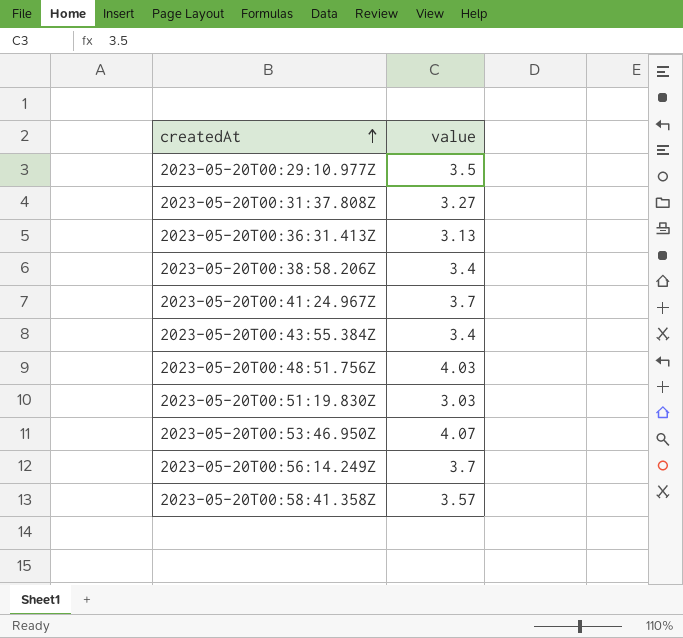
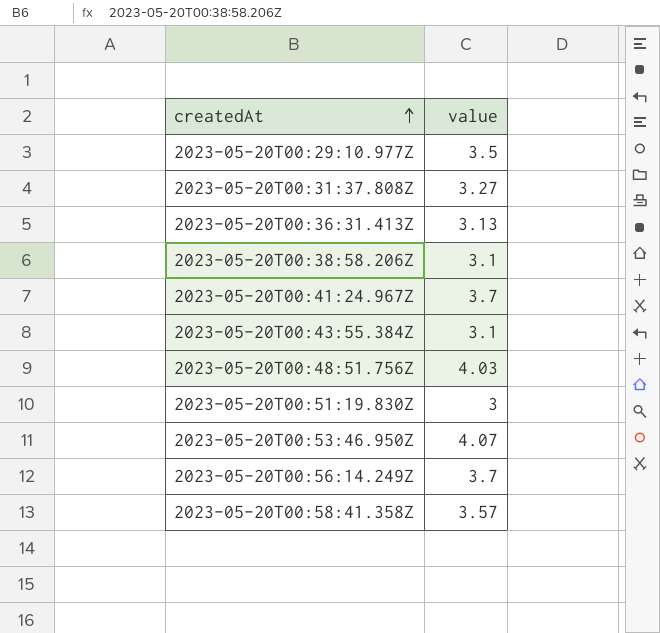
2023-05-20T00:38:58.206Z | value: 3.4 -> 3.1
2023-05-20T00:43:55.384Z | value: 3.4 -> 3.1
2023-05-20T00:51:19.830Z | value: 3.03 -> 3

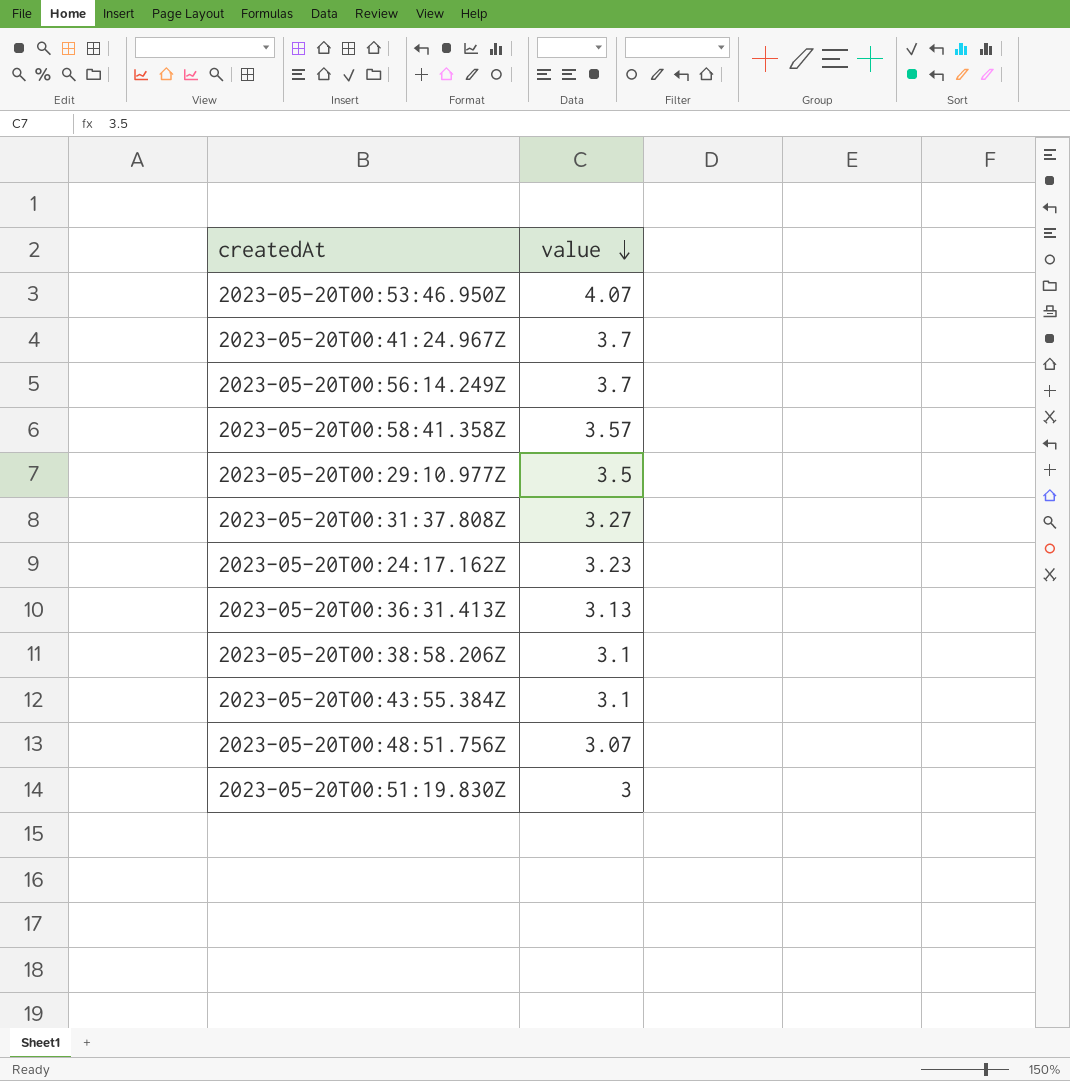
row order: createdAt ascending -> value descending
row 2023-05-20T00:24:17.162Z: none -> 3.23
2023-05-20T00:48:51.756Z | value: 4.03 -> 3.07

